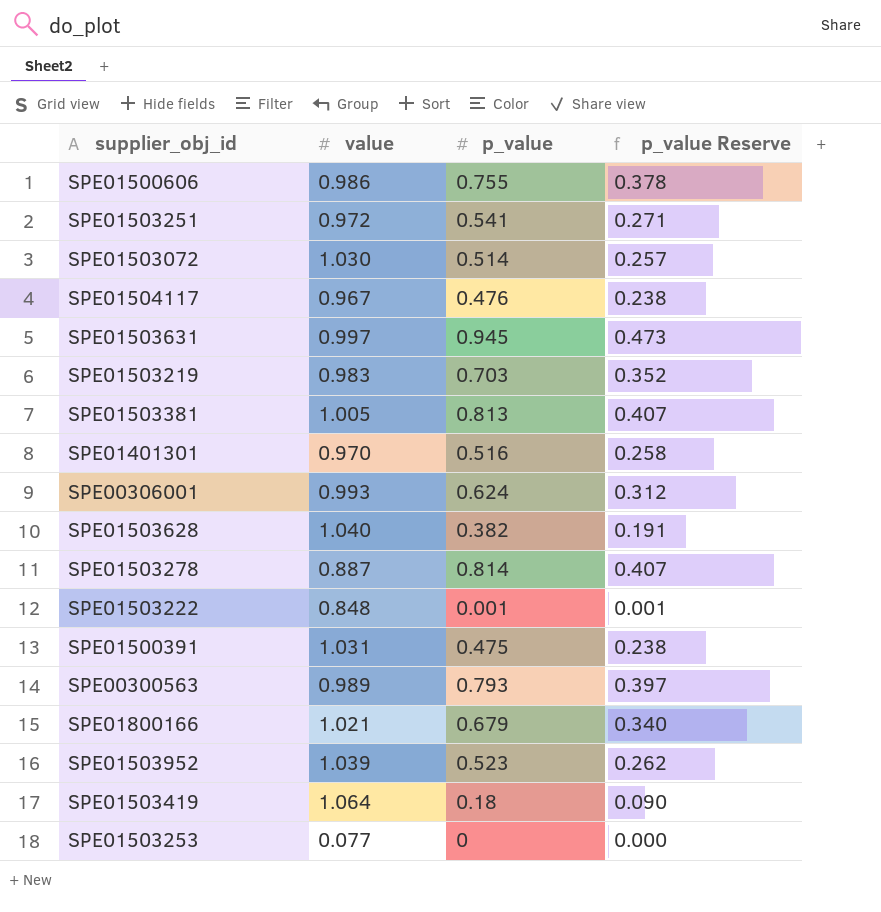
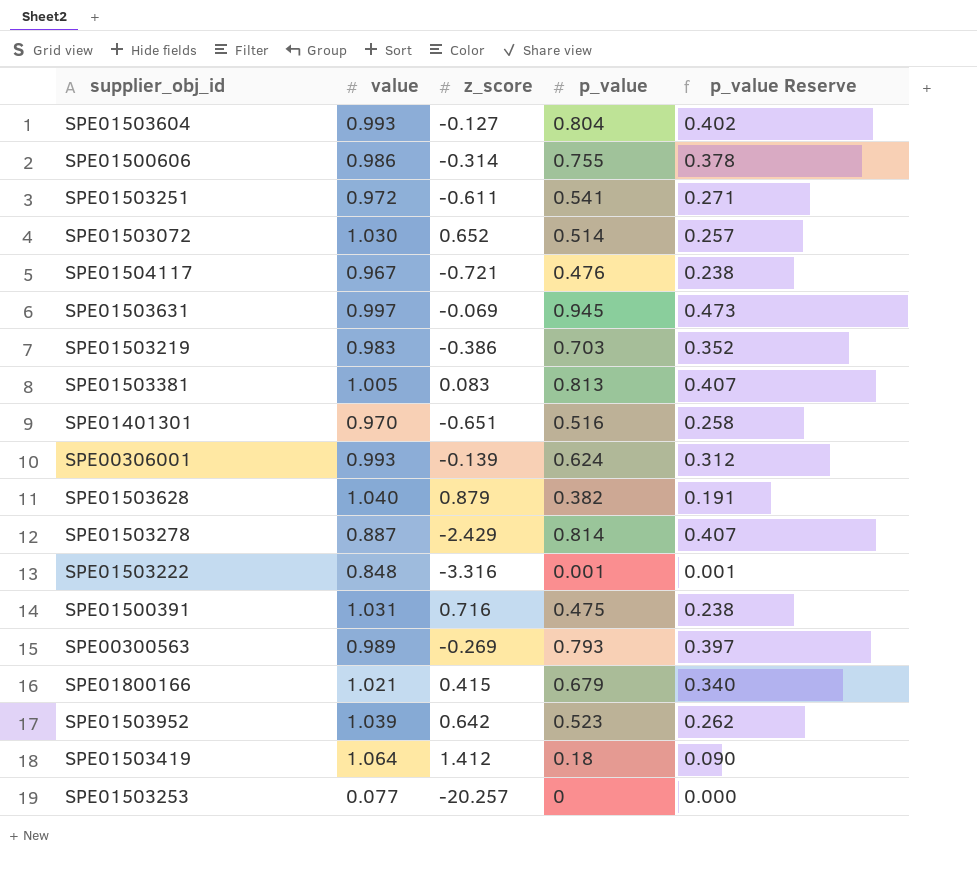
column z_score | position: none -> 3
row SPE01503604: none -> 0.993 | -0.127 | 0.804 | 0.402

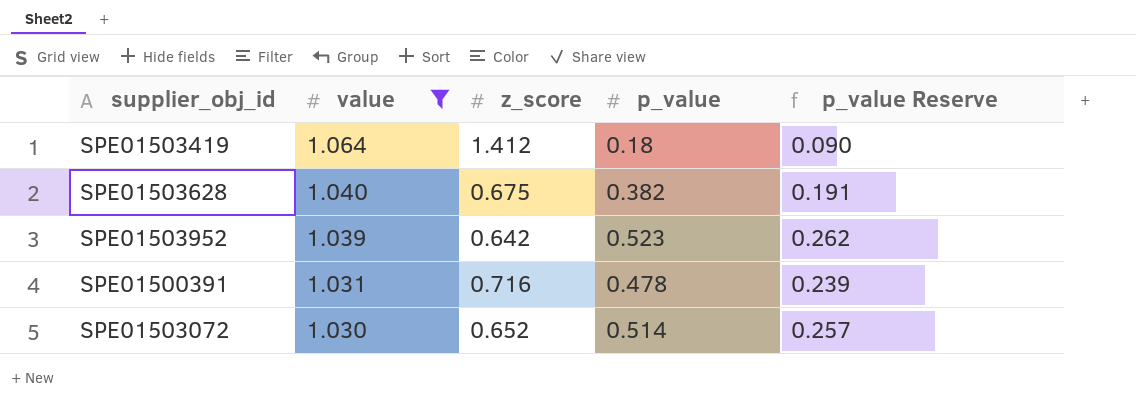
filter: none -> value >= 1.030
row order: none -> value descending
SPE01503628 | z_score: 0.879 -> 0.675
SPE01500391 | p_value: 0.475 -> 0.478
SPE01500391 | p_value Reserve: 0.238 -> 0.239

